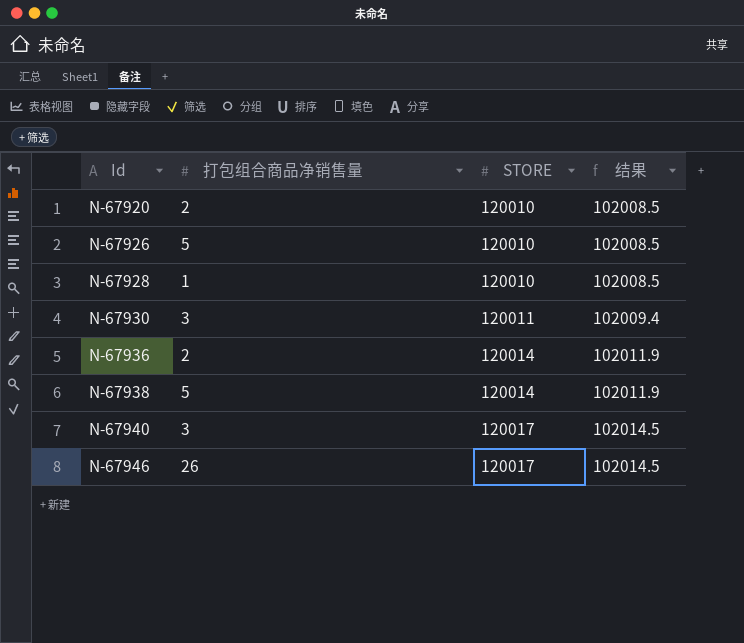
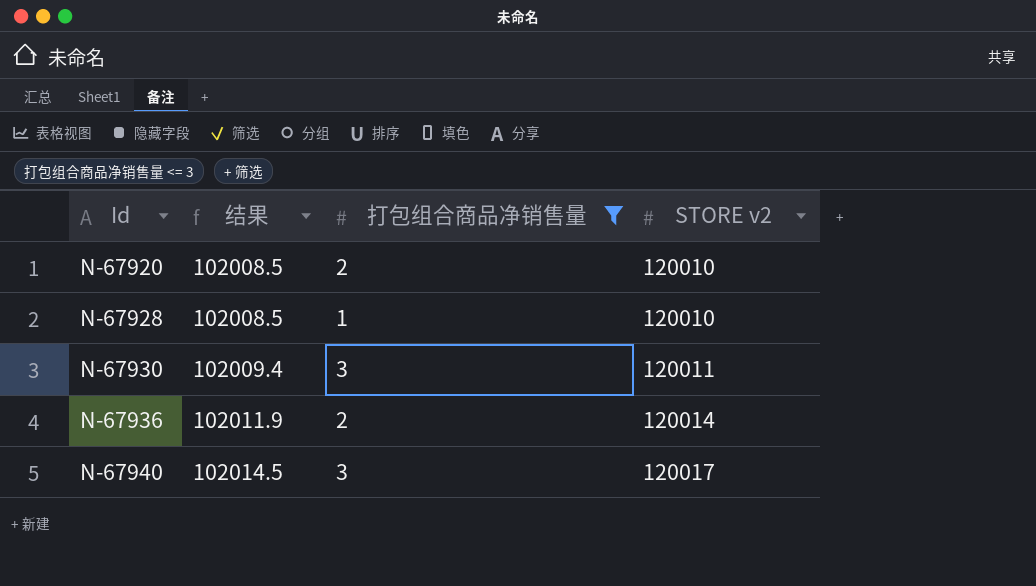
filter: none -> 打包组合商品净销售量 <= 3
column 结果 | position: 4 -> 2
column name: STORE -> STORE v2

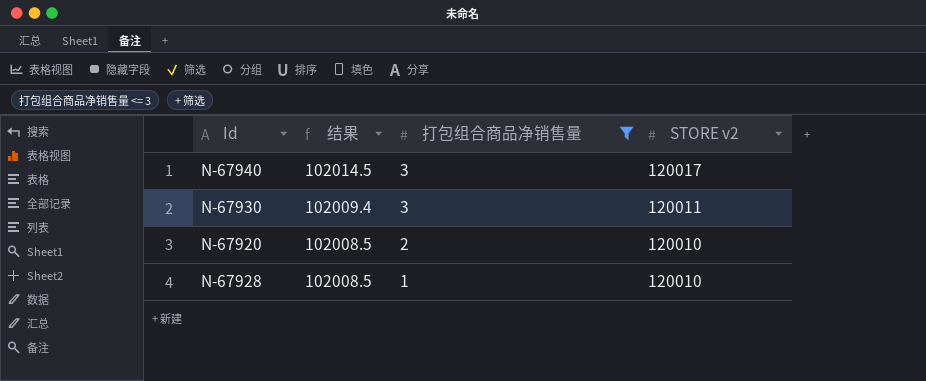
row order: Id ascending -> 结果 descending
row N-67936: 102011.9 | 2 | 120014 -> none

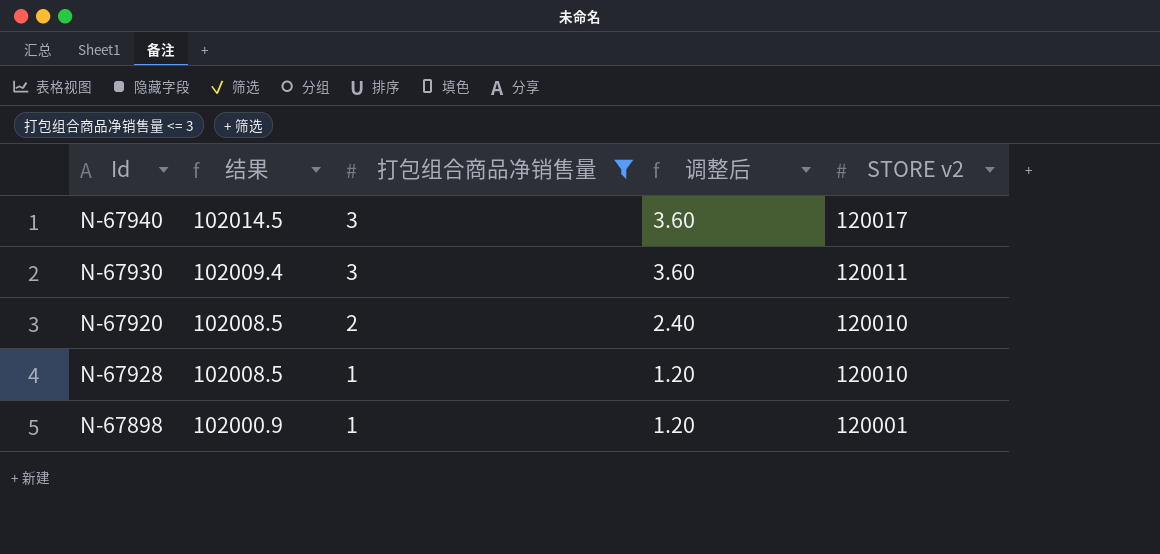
column 调整后 | formula: none -> [打包组合商品净销售量] * 1.2
row N-67898: none -> 102000.9 | 1 | 1.20 | 120001

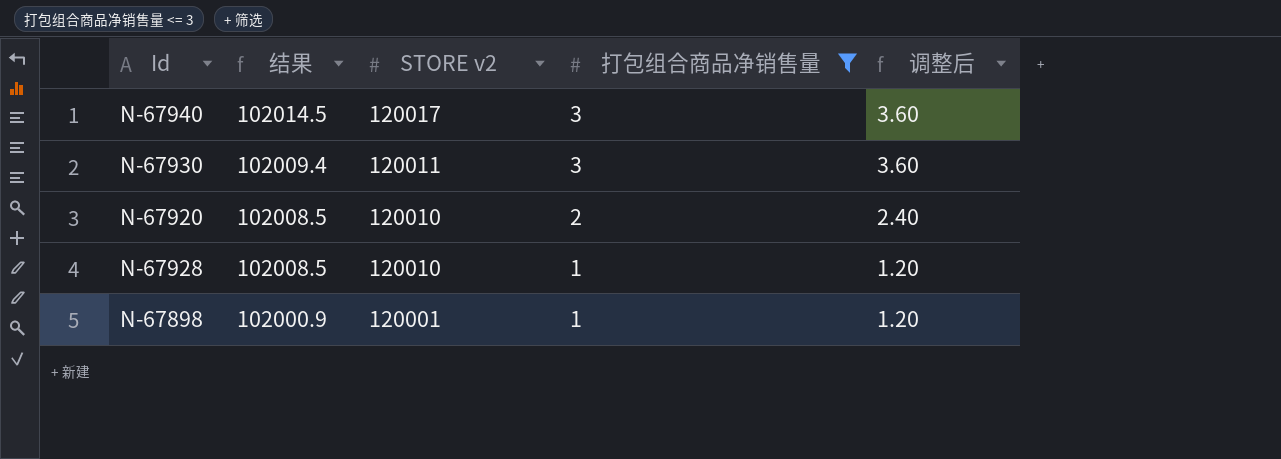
column STORE v2 | position: 5 -> 3

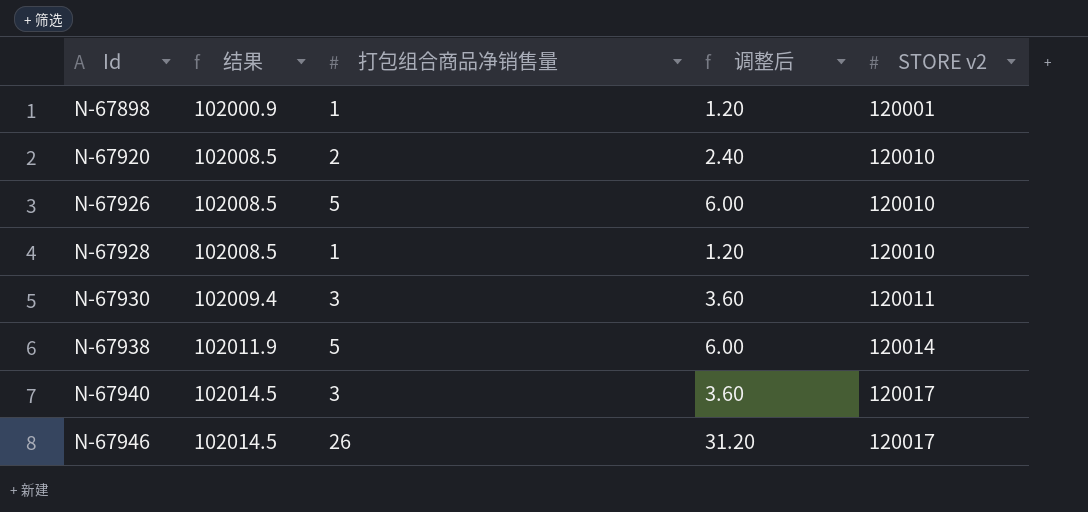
filter: 打包组合商品净销售量 <= 3 -> none
row order: 结果 descending -> Id ascending
column STORE v2 | position: 3 -> 5

